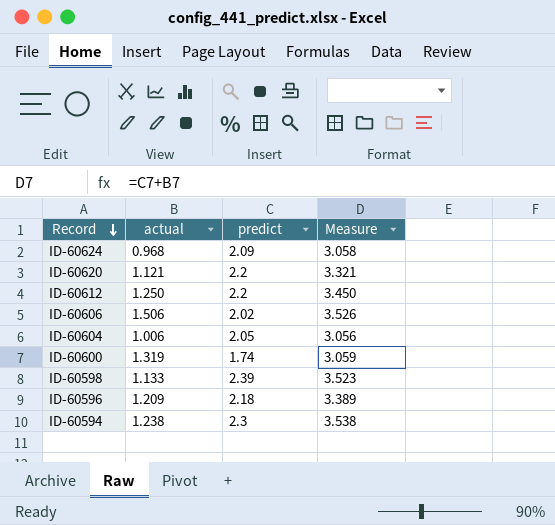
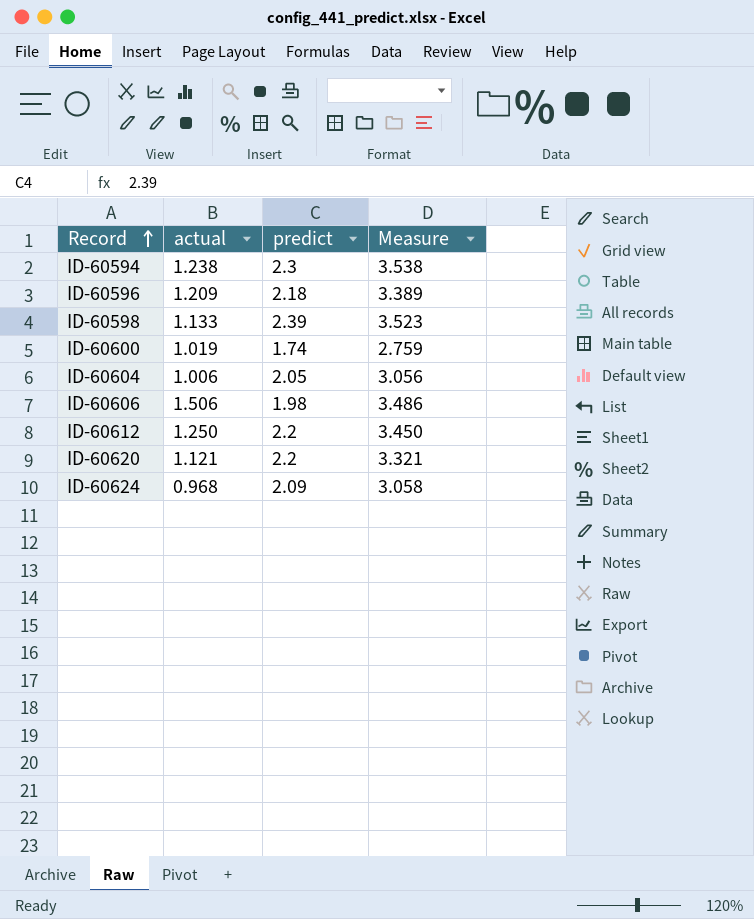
row order: Record descending -> Record ascending
ID-60600 | actual: 1.319 -> 1.019
ID-60600 | Measure: 3.059 -> 2.759
ID-60606 | predict: 2.02 -> 1.98
ID-60606 | Measure: 3.526 -> 3.486

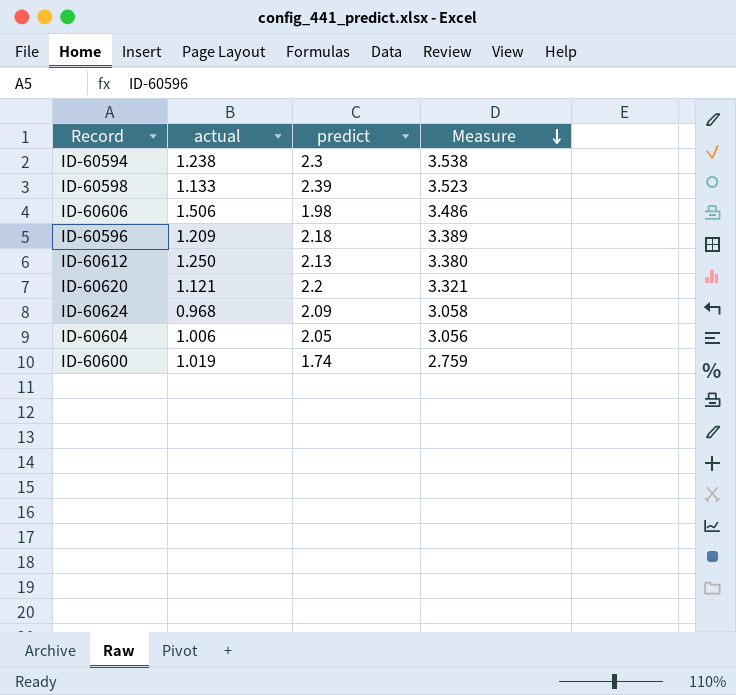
row order: Record ascending -> Measure descending
ID-60612 | predict: 2.2 -> 2.13
ID-60612 | Measure: 3.450 -> 3.380

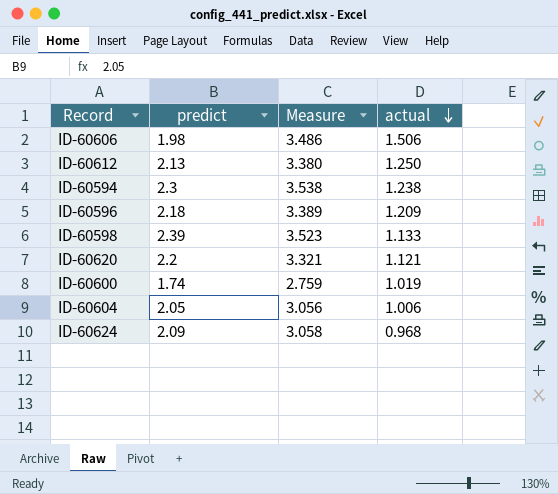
row order: Measure descending -> actual descending
column actual | position: 2 -> 4

